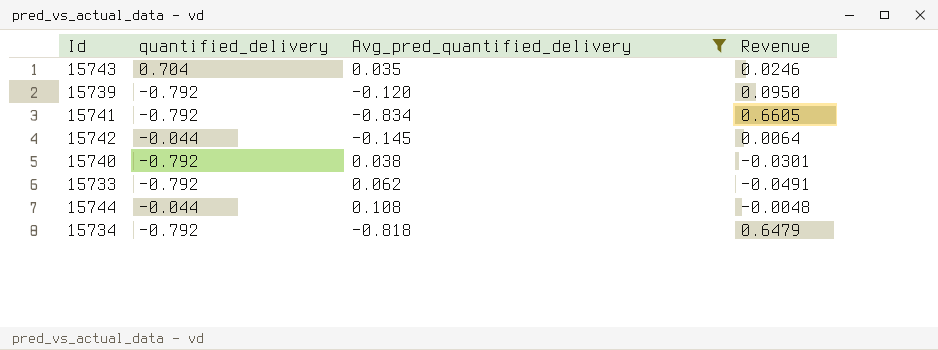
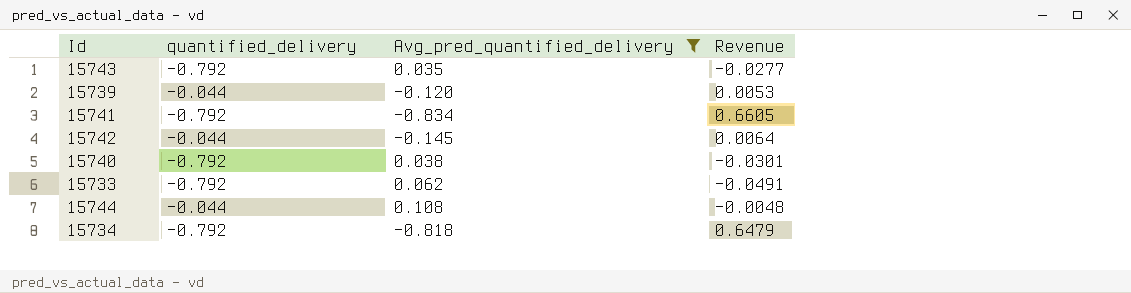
15743 | quantified_delivery: 0.704 -> -0.792
15743 | Revenue: 0.0246 -> -0.0277
15739 | quantified_delivery: -0.792 -> -0.044
15739 | Revenue: 0.0950 -> 0.0053

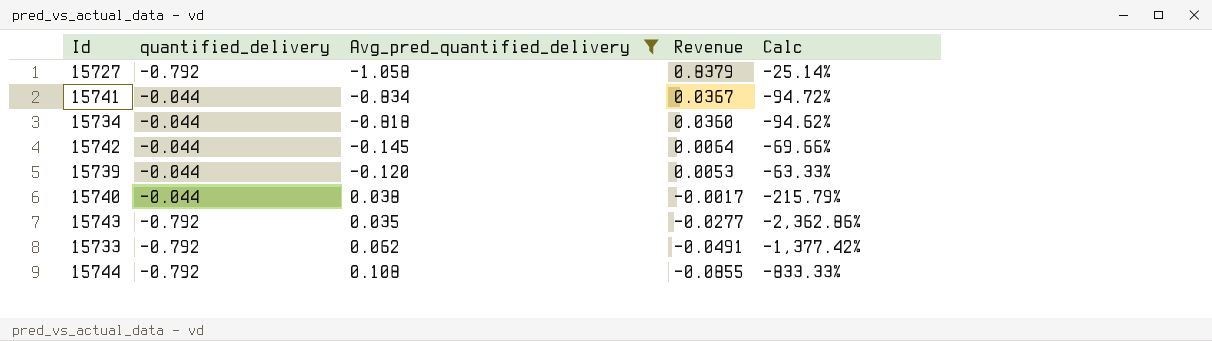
row order: none -> Revenue descending
column Calc | formula: none -> ([quantified_delivery] - [Avg_pred_quantified_delivery]) / [Avg_pred_quantified_delivery]
row 15727: none -> -0.792 | -1.058 | 0.8379 | -25.14%
15741 | quantified_delivery: -0.792 -> -0.044
15741 | Revenue: 0.6605 -> 0.0367
15734 | quantified_delivery: -0.792 -> -0.044
15734 | Revenue: 0.6479 -> 0.0360
15740 | quantified_delivery: -0.792 -> -0.044
15740 | Revenue: -0.0301 -> -0.0017
15744 | quantified_delivery: -0.044 -> -0.792
15744 | Revenue: -0.0048 -> -0.0855

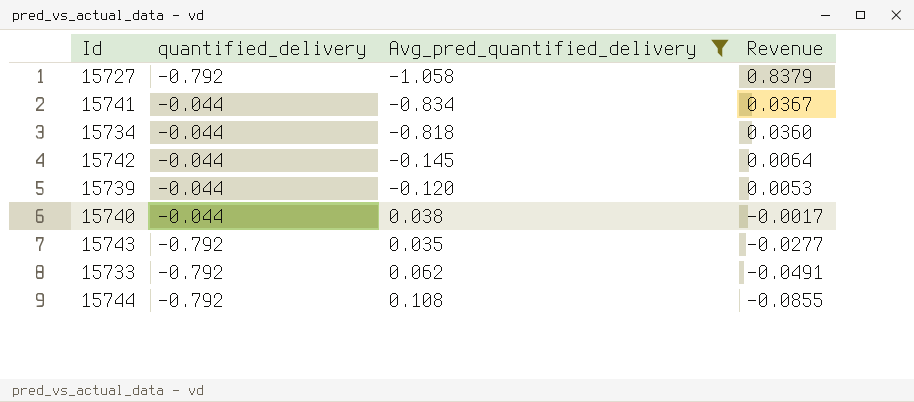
column Calc | formula: ([quantified_delivery] - [Avg_pred_quantified_delivery]) / [Avg_pred_quantified_delivery] -> none

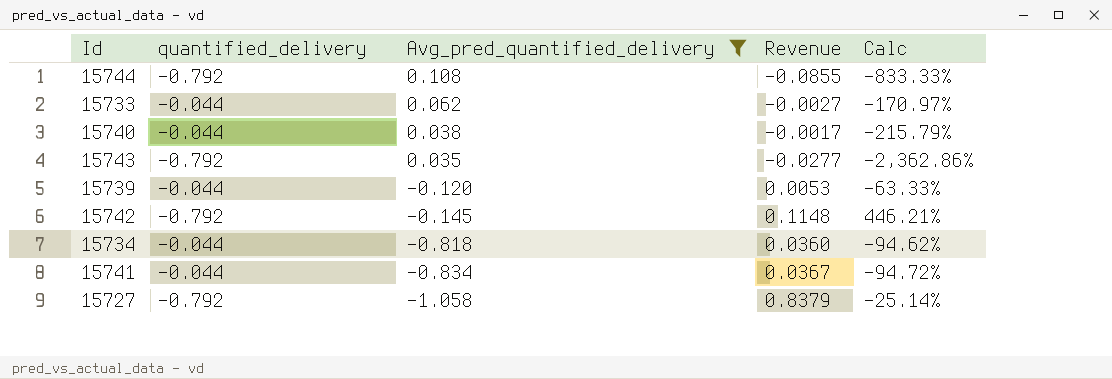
row order: Revenue descending -> Avg_pred_quantified_delivery descending
column Calc | formula: none -> ([quantified_delivery] - [Avg_pred_quantified_delivery]) / [Avg_pred_quantified_delivery]
15733 | quantified_delivery: -0.792 -> -0.044
15733 | Revenue: -0.0491 -> -0.0027
15742 | quantified_delivery: -0.044 -> -0.792
15742 | Revenue: 0.0064 -> 0.1148

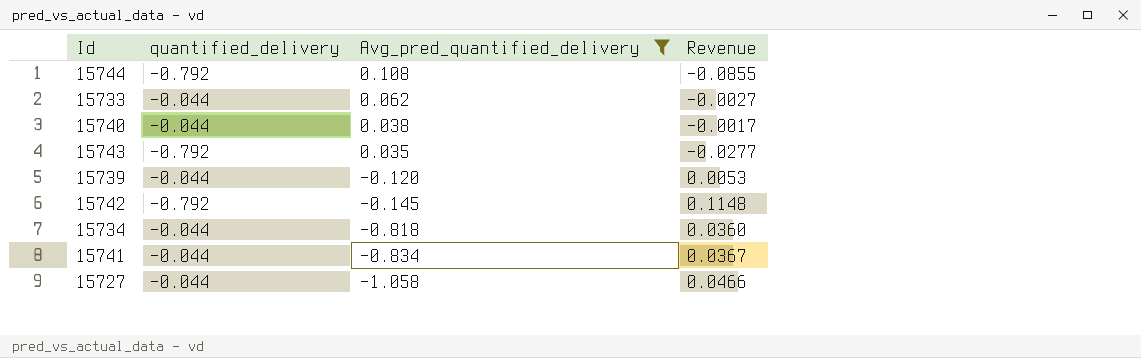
column Calc | formula: ([quantified_delivery] - [Avg_pred_quantified_delivery]) / [Avg_pred_quantified_delivery] -> none
15727 | quantified_delivery: -0.792 -> -0.044
15727 | Revenue: 0.8379 -> 0.0466

